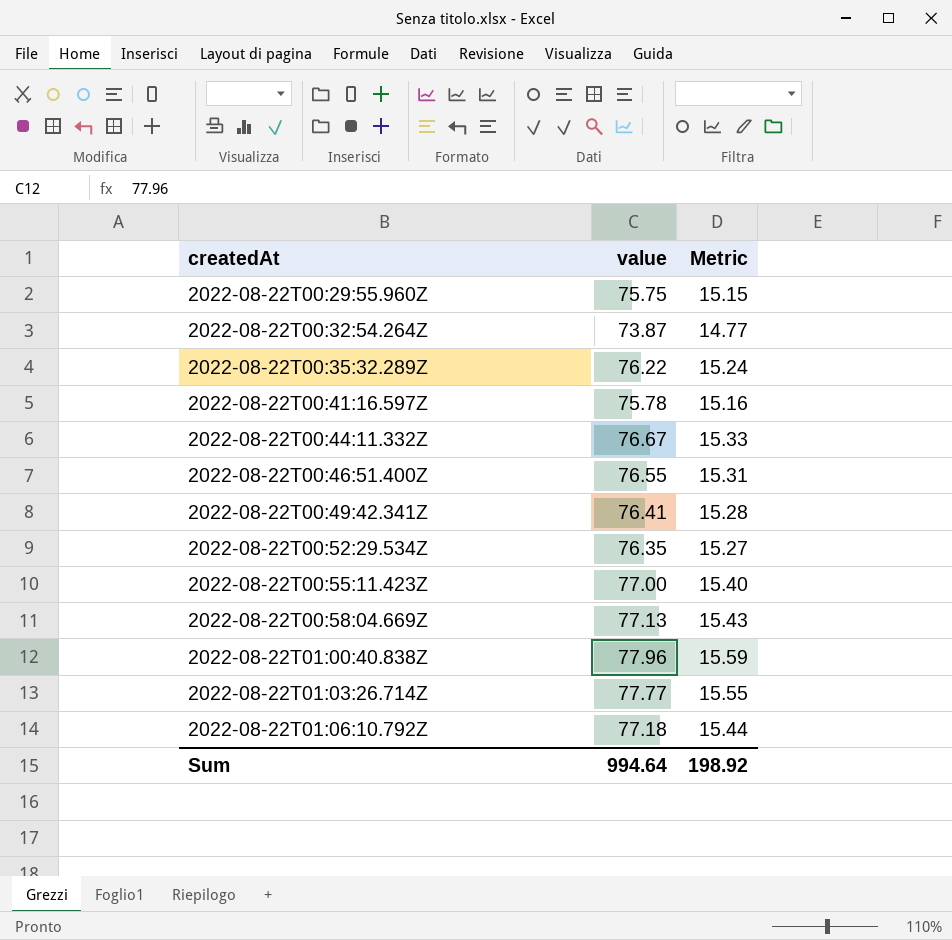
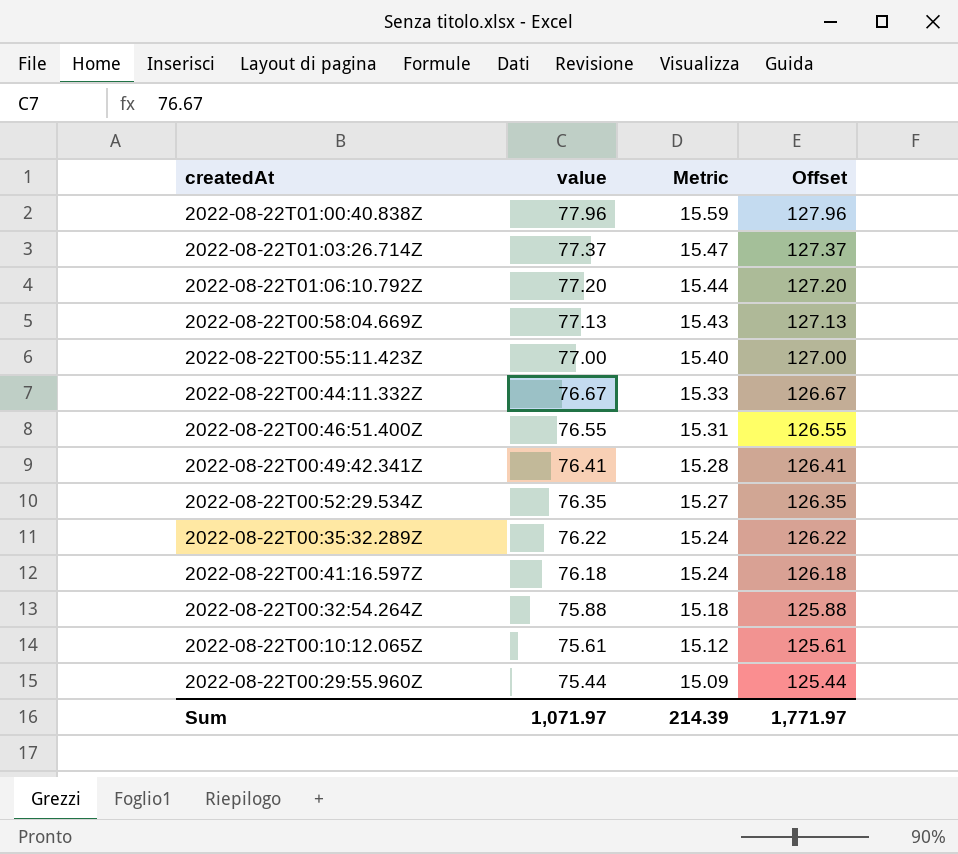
row order: createdAt ascending -> value descending
column Offset | formula: none -> [value] + 50
2022-08-22T01:03:26.714Z | value: 77.77 -> 77.37
2022-08-22T01:03:26.714Z | Metric: 15.55 -> 15.47
2022-08-22T01:06:10.792Z | value: 77.18 -> 77.20
2022-08-22T00:41:16.597Z | value: 75.78 -> 76.18
2022-08-22T00:41:16.597Z | Metric: 15.16 -> 15.24
2022-08-22T00:32:54.264Z | value: 73.87 -> 75.88
2022-08-22T00:32:54.264Z | Metric: 14.77 -> 15.18
row 2022-08-22T00:10:12.065Z: none -> 75.61 | 15.12 | 125.61
2022-08-22T00:29:55.960Z | value: 75.75 -> 75.44
2022-08-22T00:29:55.960Z | Metric: 15.15 -> 15.09
Sum | value: 994.64 -> 1,071.97
Sum | Metric: 198.92 -> 214.39

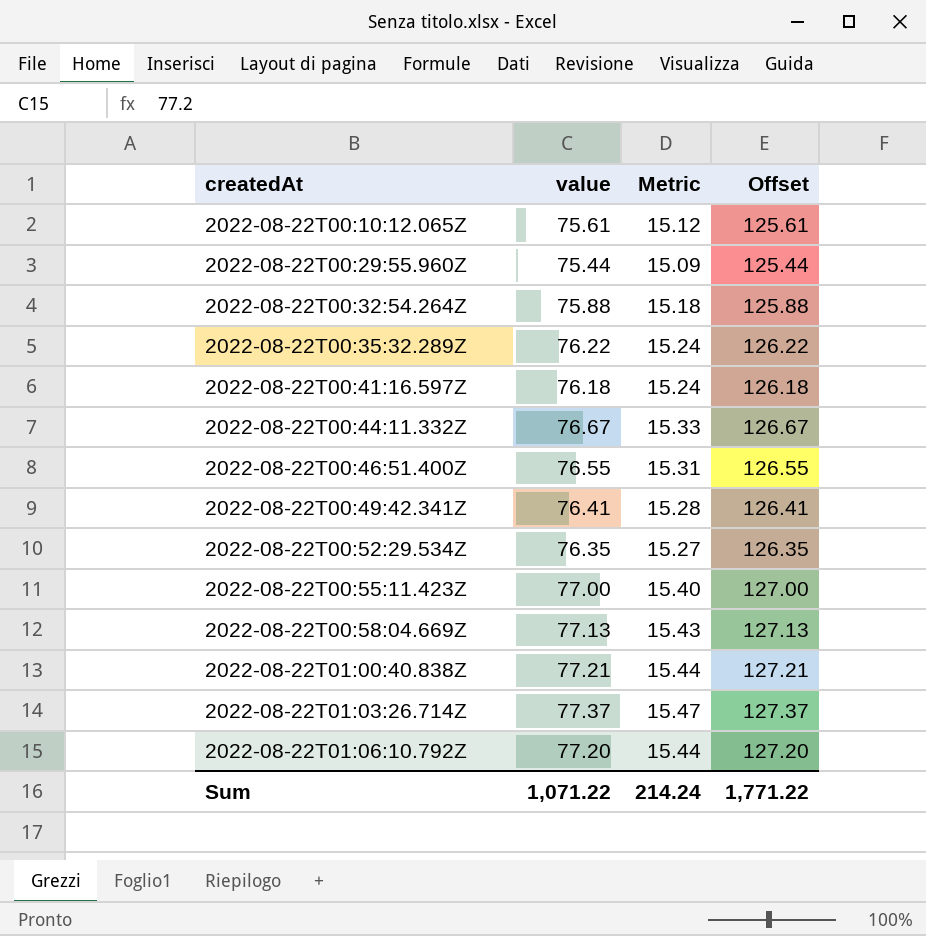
row order: value descending -> createdAt ascending
2022-08-22T01:00:40.838Z | value: 77.96 -> 77.21
2022-08-22T01:00:40.838Z | Metric: 15.59 -> 15.44
2022-08-22T01:00:40.838Z | Offset: 127.96 -> 127.21
Sum | value: 1,071.97 -> 1,071.22
Sum | Metric: 214.39 -> 214.24
Sum | Offset: 1,771.97 -> 1,771.22

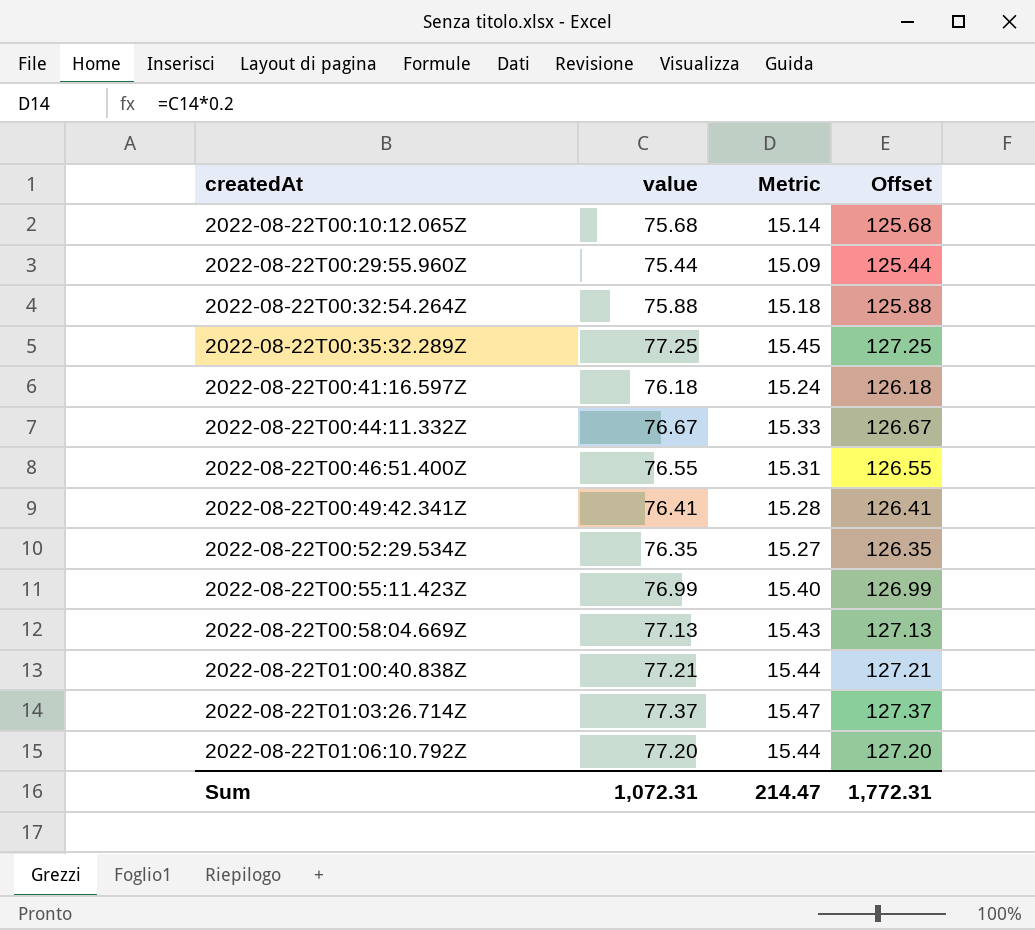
2022-08-22T00:10:12.065Z | value: 75.61 -> 75.68
2022-08-22T00:10:12.065Z | Metric: 15.12 -> 15.14
2022-08-22T00:10:12.065Z | Offset: 125.61 -> 125.68
2022-08-22T00:35:32.289Z | value: 76.22 -> 77.25
2022-08-22T00:35:32.289Z | Metric: 15.24 -> 15.45
2022-08-22T00:35:32.289Z | Offset: 126.22 -> 127.25
2022-08-22T00:55:11.423Z | value: 77.00 -> 76.99
2022-08-22T00:55:11.423Z | Offset: 127.00 -> 126.99
Sum | value: 1,071.22 -> 1,072.31
Sum | Metric: 214.24 -> 214.47
Sum | Offset: 1,771.22 -> 1,772.31

